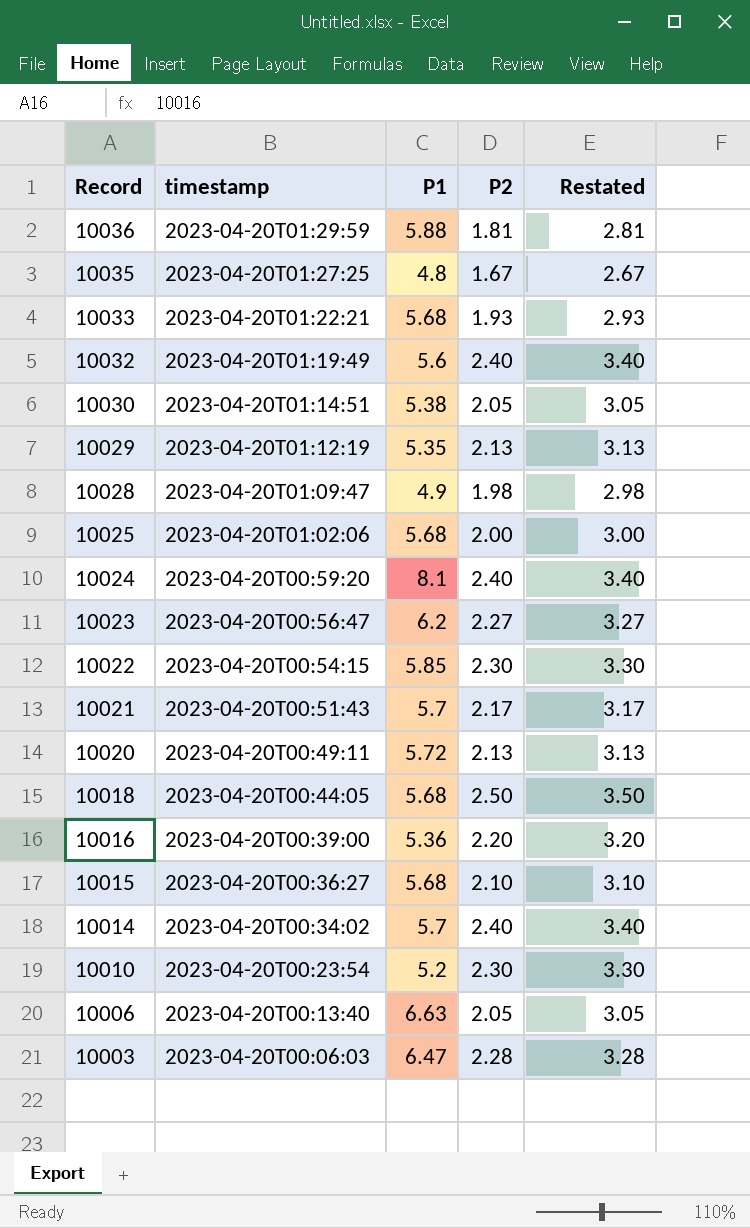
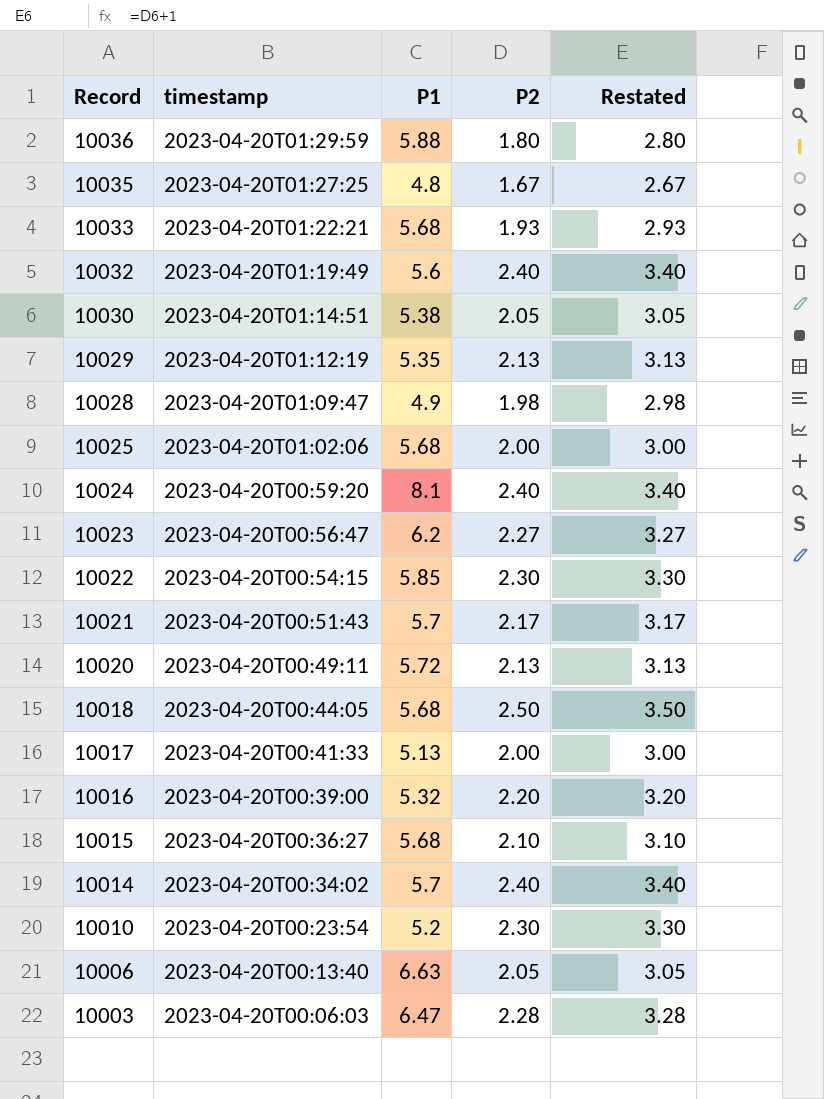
10036 | P2: 1.81 -> 1.80
10036 | Restated: 2.81 -> 2.80
row 10017: none -> 2023-04-20T00:41:33 | 5.13 | 2.00 | 3.00
10016 | P1: 5.36 -> 5.32

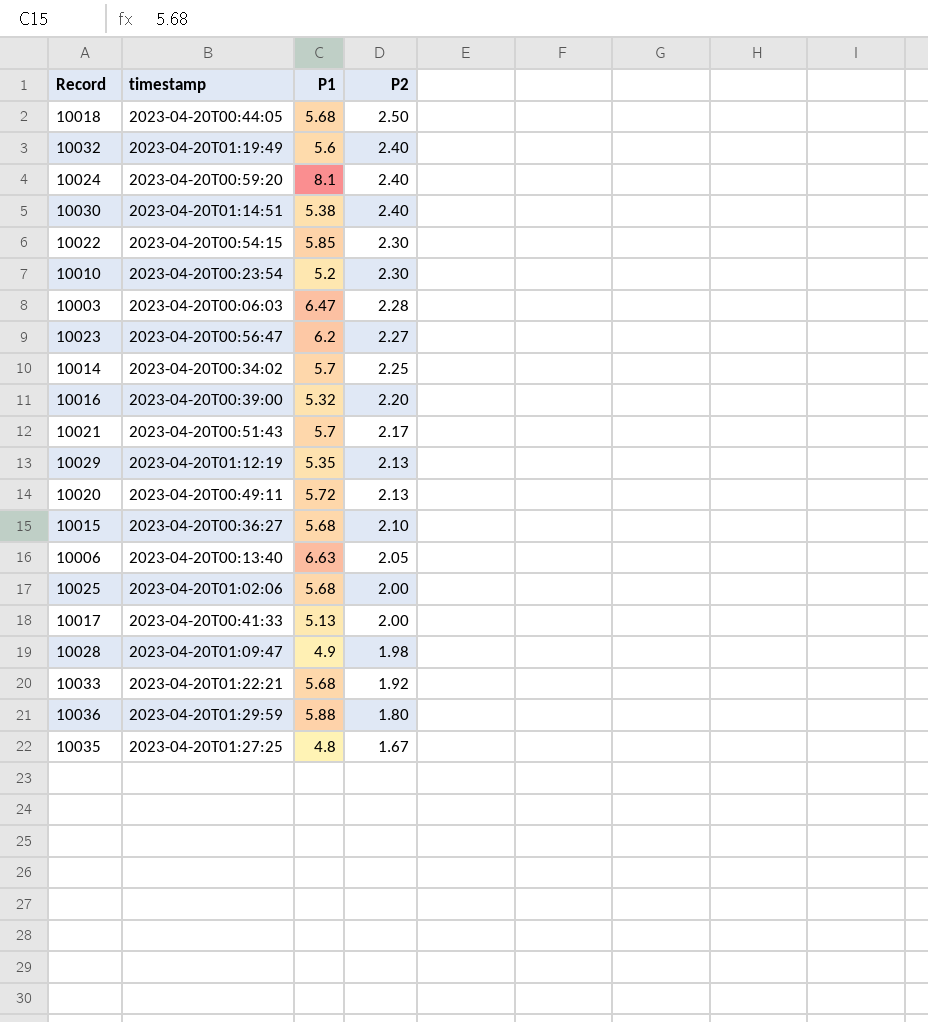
row order: Record descending -> P2 descending
column Restated | formula: [P2] + 1 -> none
10030 | P2: 2.05 -> 2.40
10014 | P2: 2.40 -> 2.25
10033 | P2: 1.93 -> 1.92

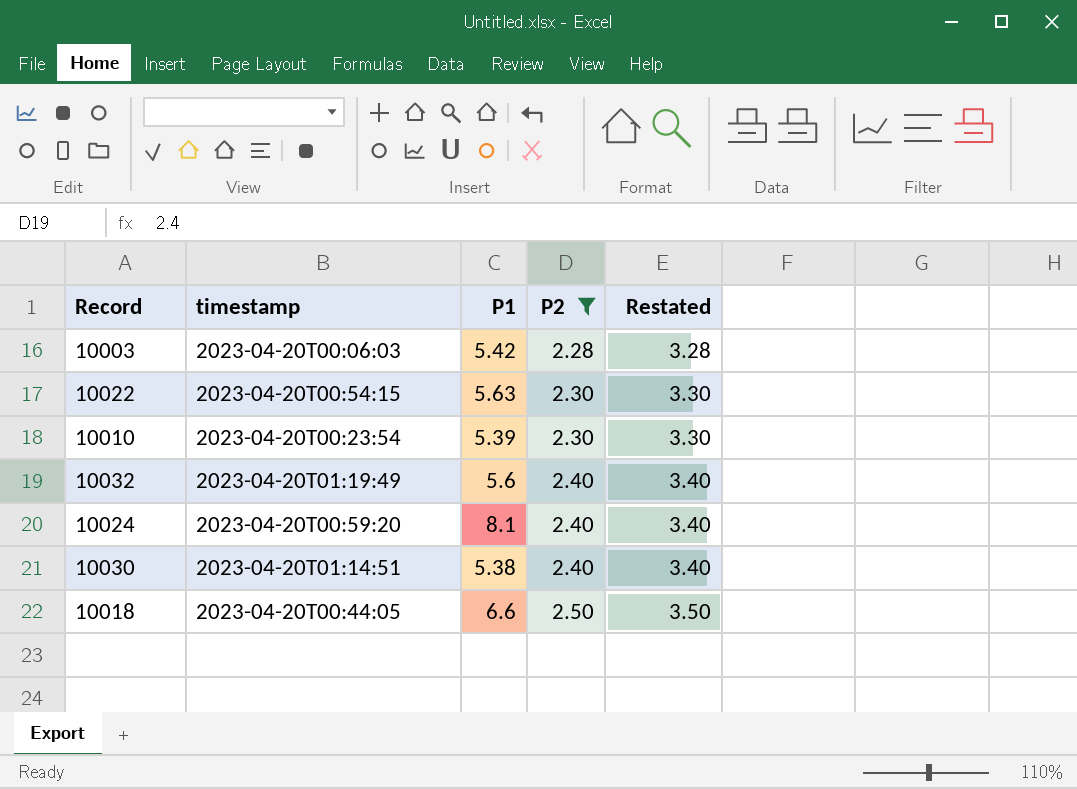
filter: none -> P2 >= 2.28
row order: P2 descending -> P2 ascending
column Restated | formula: none -> [P2] + 1
10003 | P1: 6.47 -> 5.42
10022 | P1: 5.85 -> 5.63
10010 | P1: 5.2 -> 5.39
10018 | P1: 5.68 -> 6.6

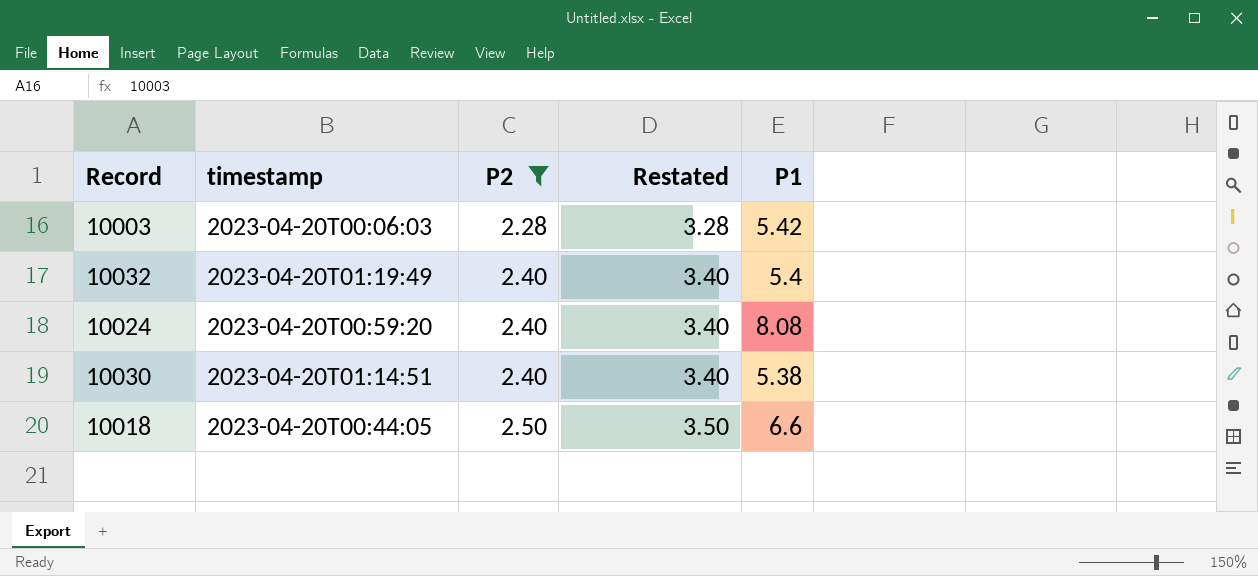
column P1 | position: 3 -> 5
row 10022: 2023-04-20T00:54:15 | 5.63 | 2.30 | 3.30 -> none
row 10010: 2023-04-20T00:23:54 | 5.39 | 2.30 | 3.30 -> none
10032 | P1: 5.6 -> 5.4
10024 | P1: 8.1 -> 8.08

